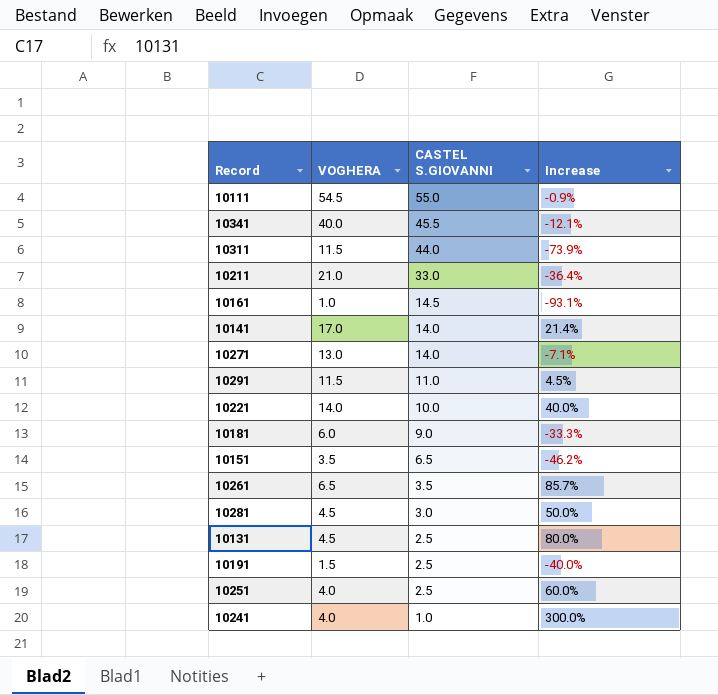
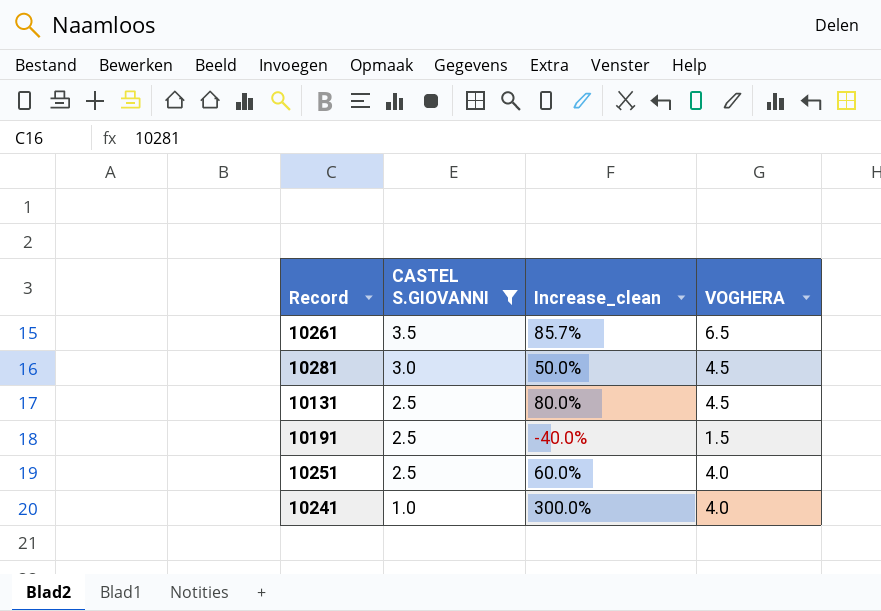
filter: none -> CASTEL S.GIOVANNI <= 3.5
column name: Increase -> Increase_clean
column VOGHERA | position: 2 -> 4

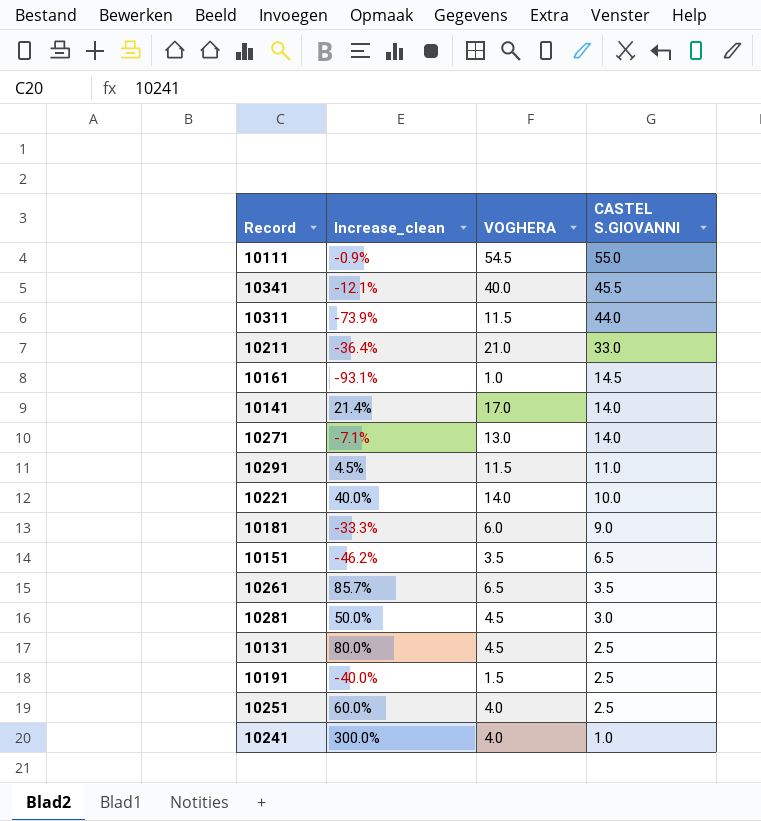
filter: CASTEL S.GIOVANNI <= 3.5 -> none
column CASTEL S.GIOVANNI | position: 2 -> 4

